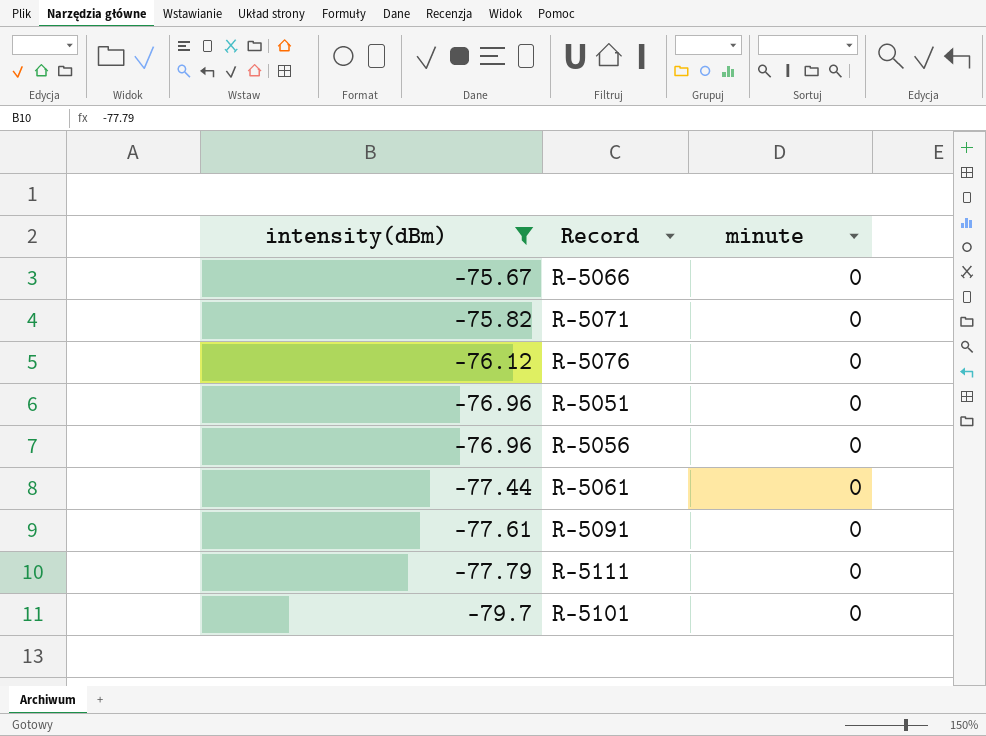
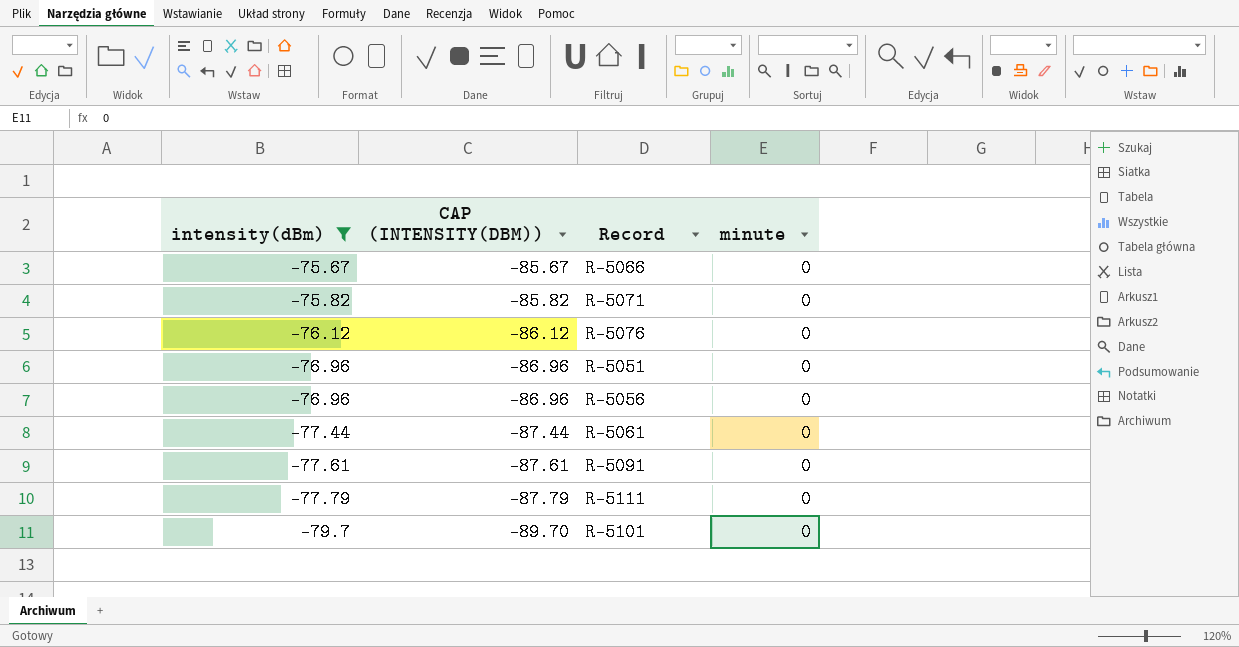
column CAP (INTENSITY(DBM)) | formula: none -> [intensity(dBm)] - 10

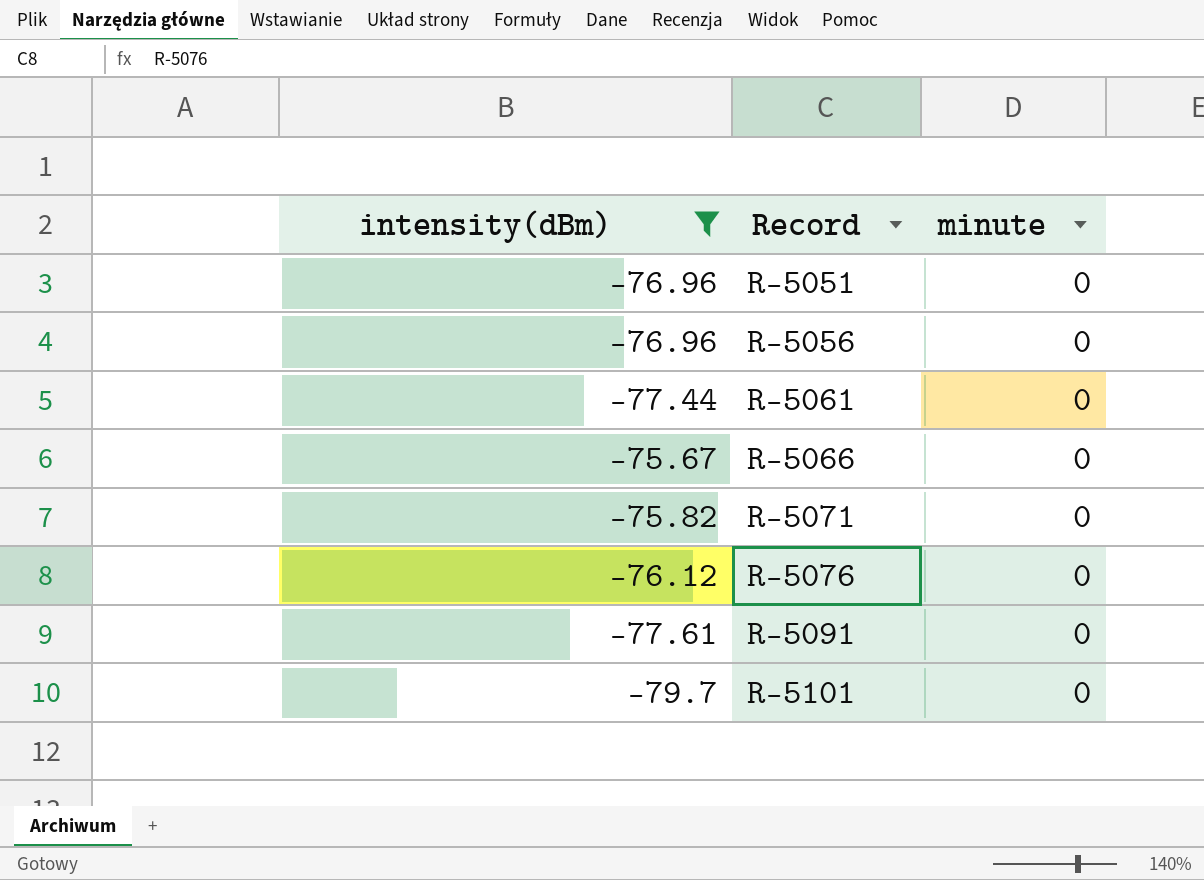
row order: intensity(dBm) descending -> Record ascending
column CAP (INTENSITY(DBM)) | formula: [intensity(dBm)] - 10 -> none
row R-5111: -77.79 | -87.79 | 0 -> none

